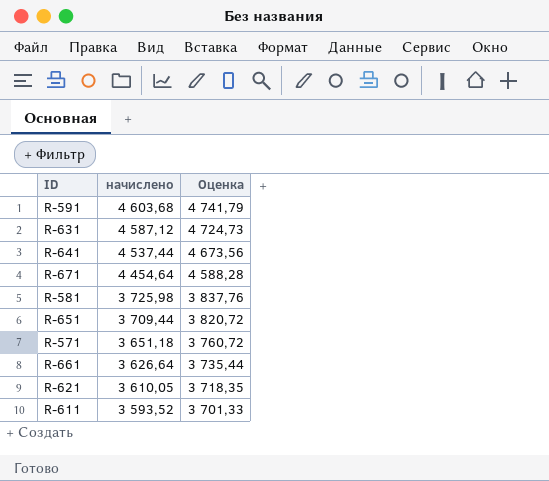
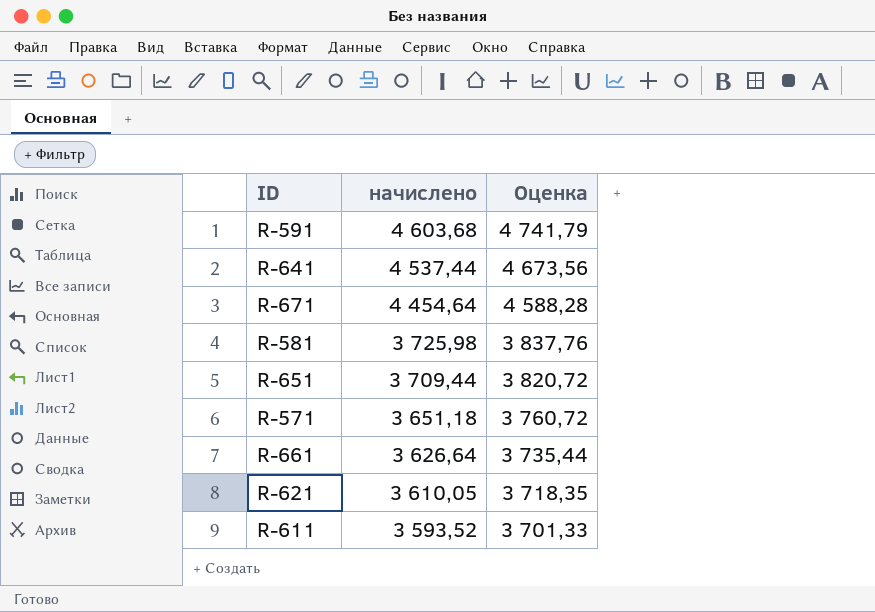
row R-631: 4 587,12 | 4 724,73 -> none

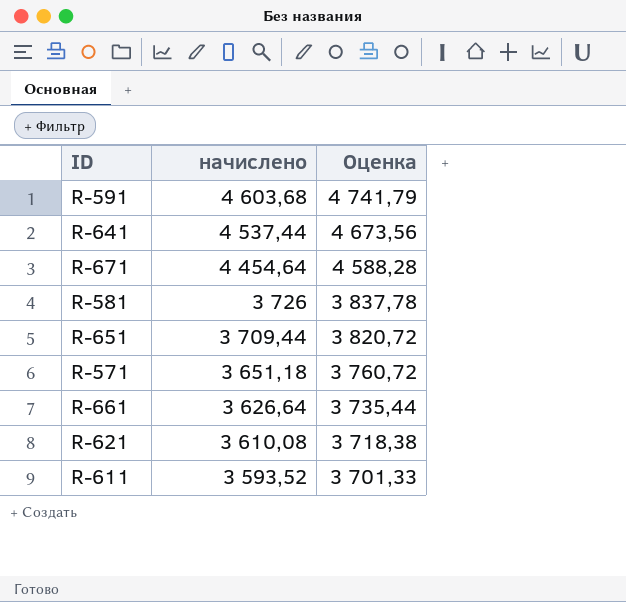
R-581 | начислено: 3 725,98 -> 3 726
R-581 | Оценка: 3 837,76 -> 3 837,78
R-621 | начислено: 3 610,05 -> 3 610,08
R-621 | Оценка: 3 718,35 -> 3 718,38

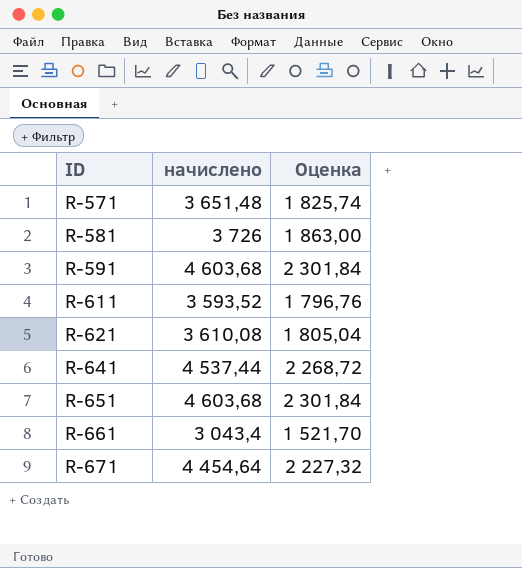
row order: начислено descending -> ID ascending
column Оценка | formula: [начислено] * 1,03 -> [начислено] * 0,5
R-571 | начислено: 3 651,18 -> 3 651,48
R-651 | начислено: 3 709,44 -> 4 603,68
R-661 | начислено: 3 626,64 -> 3 043,4

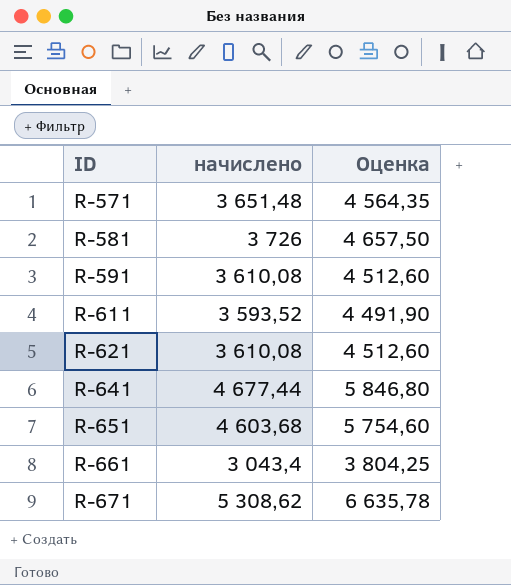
column Оценка | formula: [начислено] * 0,5 -> [начислено] * 1,25
R-591 | начислено: 4 603,68 -> 3 610,08
R-641 | начислено: 4 537,44 -> 4 677,44
R-671 | начислено: 4 454,64 -> 5 308,62

